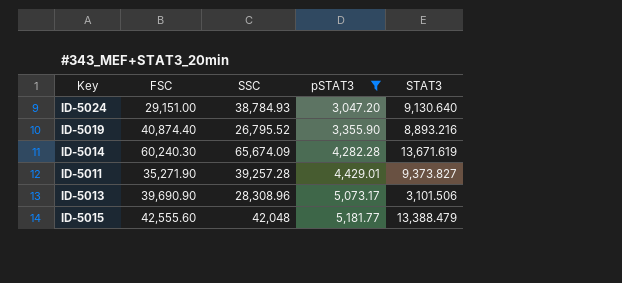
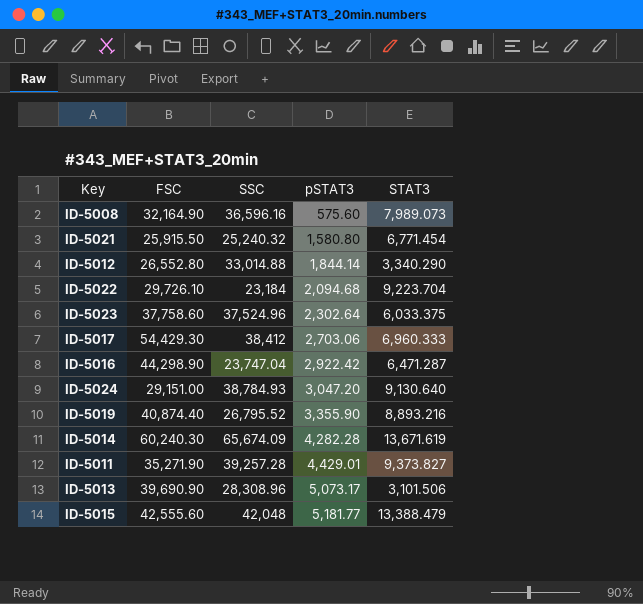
filter: pSTAT3 >= 3,047.20 -> none

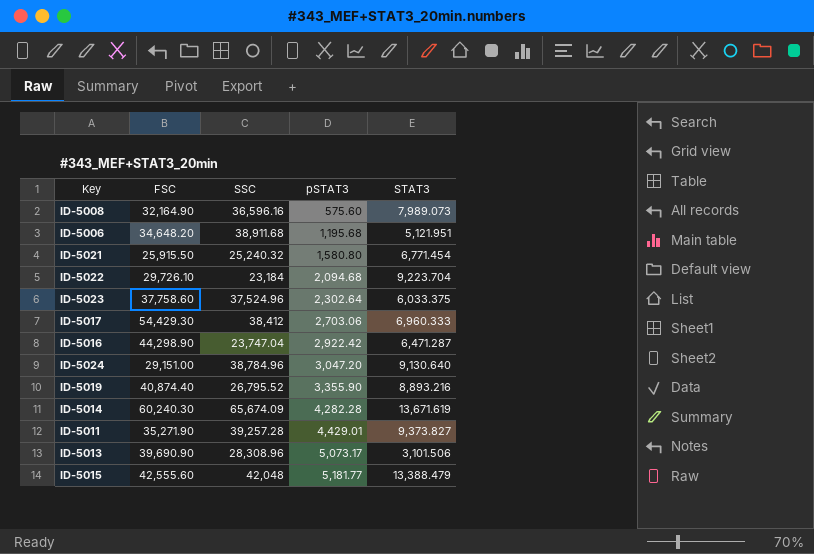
row ID-5012: 26,552.80 | 33,014.88 | 1,844.14 | 3,340.290 -> none
row ID-5006: none -> 34,648.20 | 38,911.68 | 1,195.68 | 5,121.951
ID-5024 | SSC: 38,784.93 -> 38,784.96

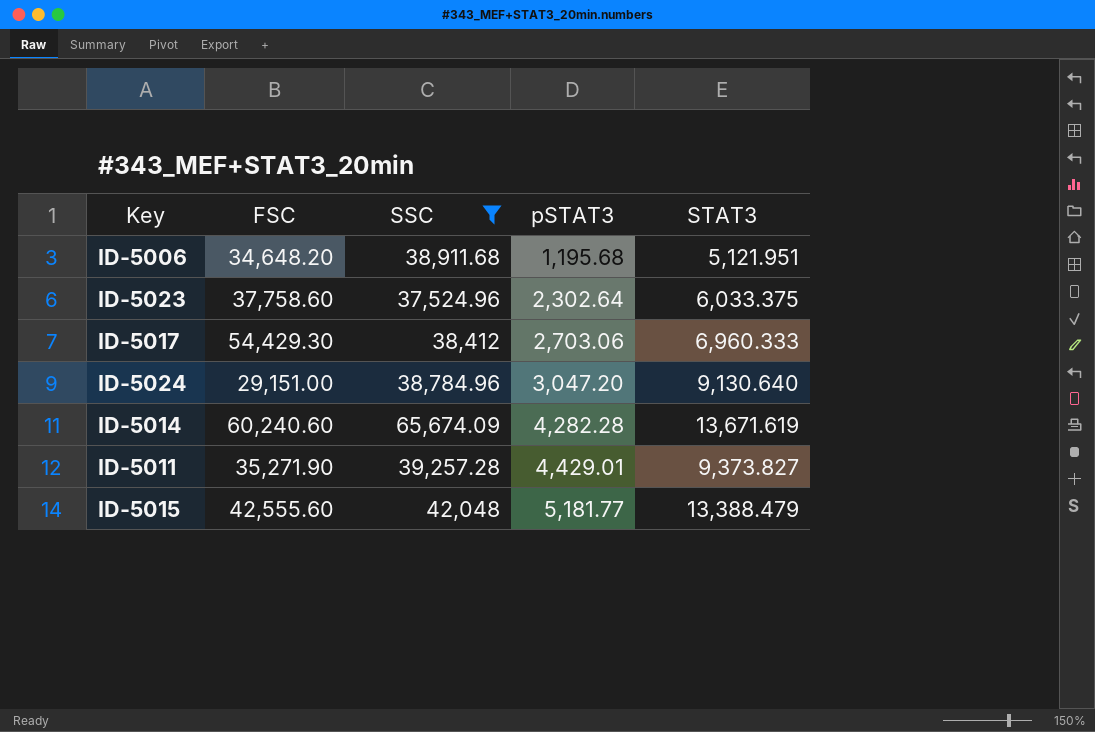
filter: none -> SSC >= 37,524.96
ID-5014 | FSC: 60,240.30 -> 60,240.60

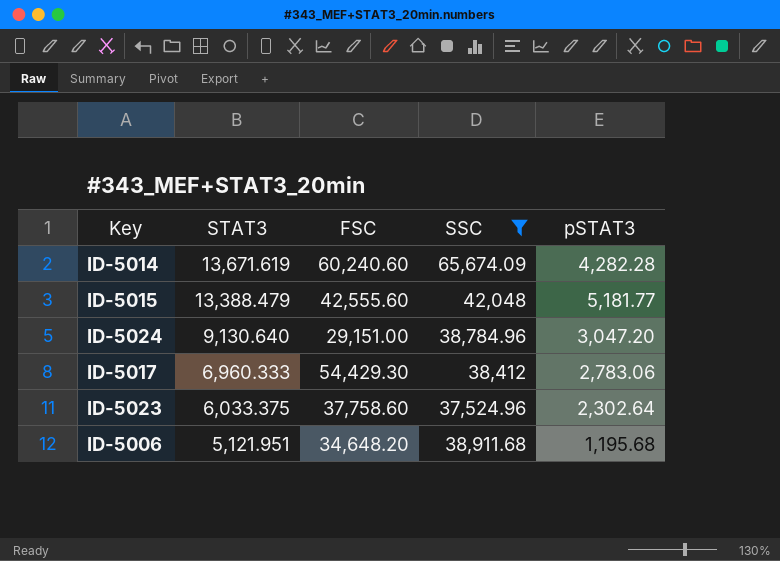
row order: pSTAT3 ascending -> STAT3 descending
column STAT3 | position: 5 -> 2
row ID-5011: 35,271.90 | 39,257.28 | 4,429.01 | 9,373.827 -> none
ID-5017 | pSTAT3: 2,703.06 -> 2,783.06

